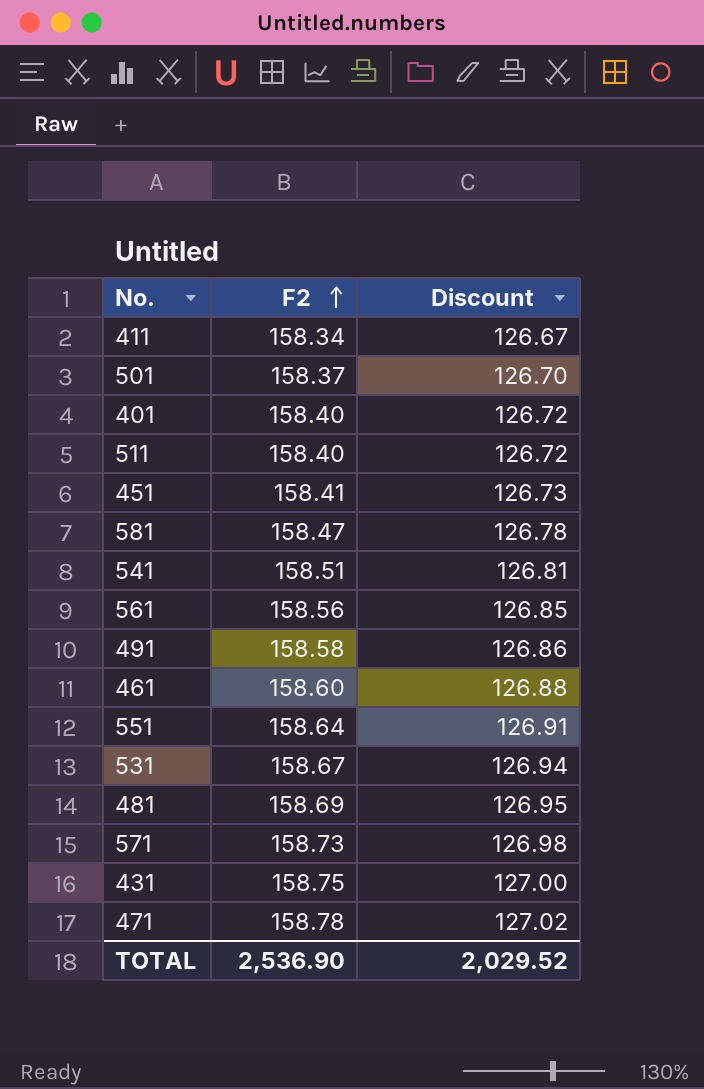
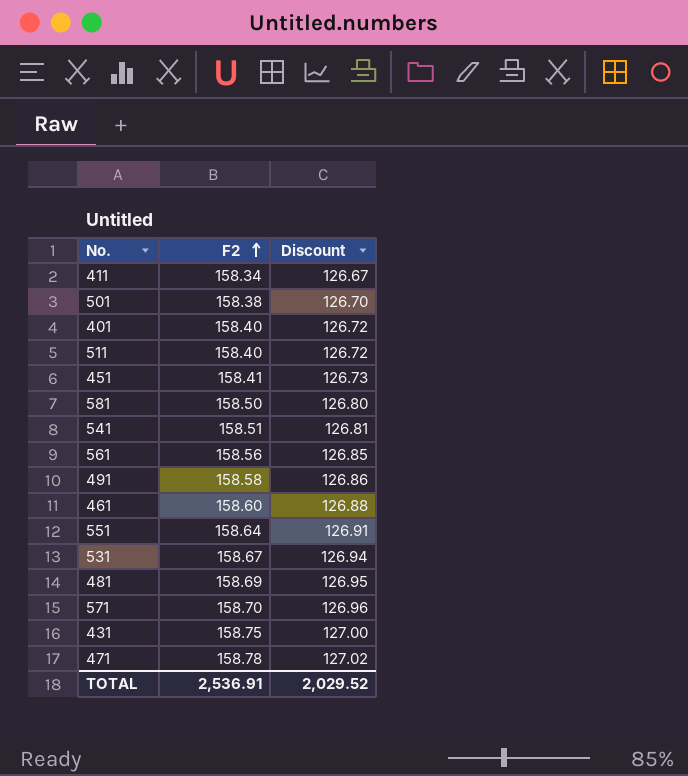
501 | F2: 158.37 -> 158.38
581 | F2: 158.47 -> 158.50
581 | Discount: 126.78 -> 126.80
571 | F2: 158.73 -> 158.70
571 | Discount: 126.98 -> 126.96
TOTAL | F2: 2,536.90 -> 2,536.91

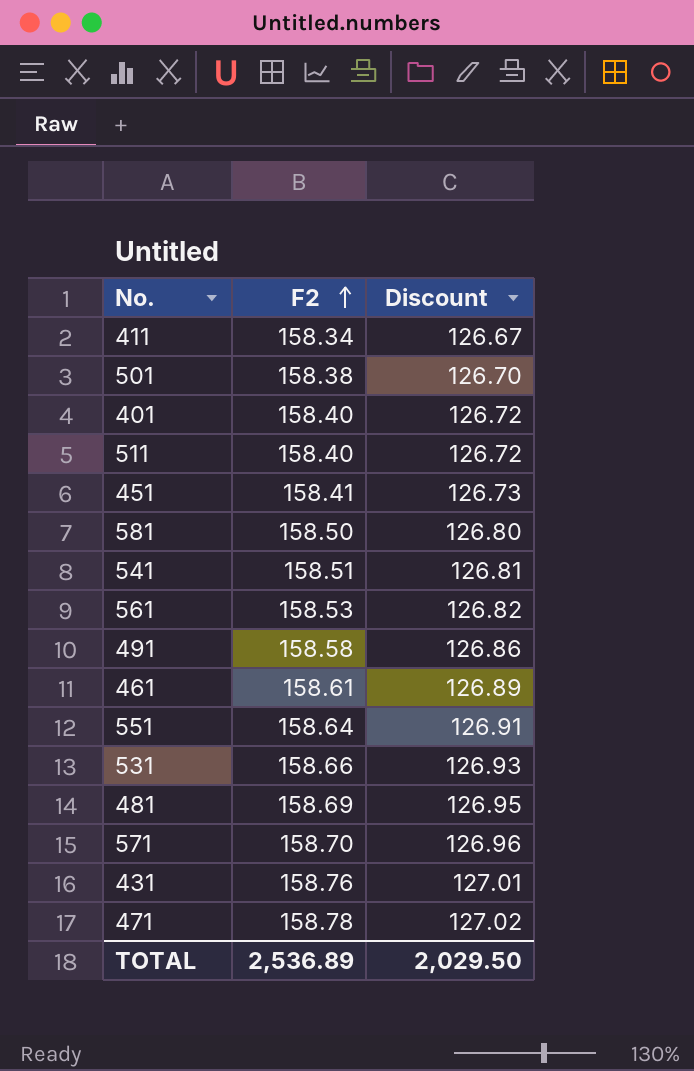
561 | F2: 158.56 -> 158.53
561 | Discount: 126.85 -> 126.82
461 | F2: 158.60 -> 158.61
461 | Discount: 126.88 -> 126.89
531 | F2: 158.67 -> 158.66
531 | Discount: 126.94 -> 126.93
431 | F2: 158.75 -> 158.76
431 | Discount: 127.00 -> 127.01
TOTAL | F2: 2,536.91 -> 2,536.89
TOTAL | Discount: 2,029.52 -> 2,029.50

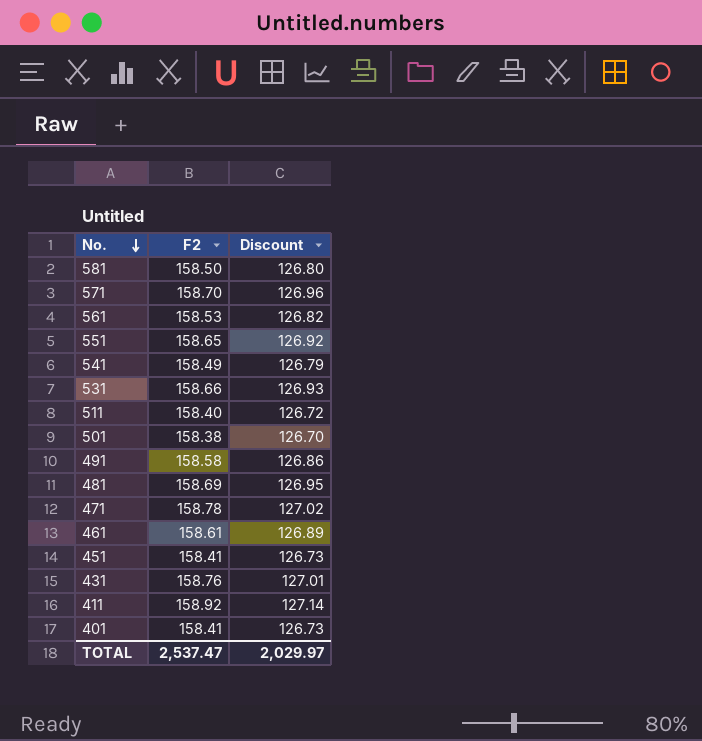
row order: F2 ascending -> No. descending
551 | F2: 158.64 -> 158.65
551 | Discount: 126.91 -> 126.92
541 | F2: 158.51 -> 158.49
541 | Discount: 126.81 -> 126.79
411 | F2: 158.34 -> 158.92
411 | Discount: 126.67 -> 127.14
401 | F2: 158.40 -> 158.41
401 | Discount: 126.72 -> 126.73
TOTAL | F2: 2,536.89 -> 2,537.47
TOTAL | Discount: 2,029.50 -> 2,029.97

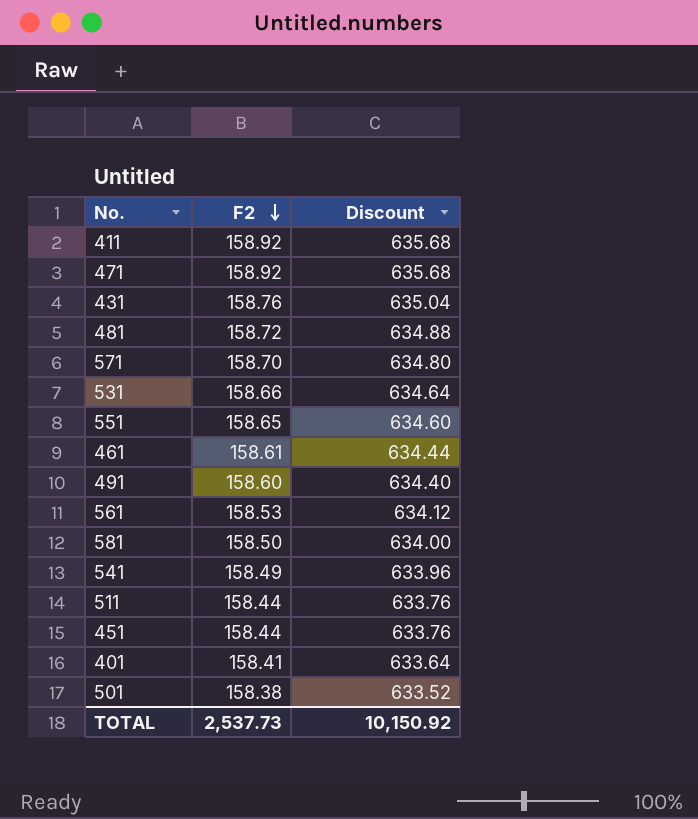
row order: No. descending -> F2 descending
column Discount | formula: [F2] * 0.8 -> [F2] * 4
471 | F2: 158.78 -> 158.92
481 | F2: 158.69 -> 158.72
491 | F2: 158.58 -> 158.60
511 | F2: 158.40 -> 158.44
451 | F2: 158.41 -> 158.44
TOTAL | F2: 2,537.47 -> 2,537.73
TOTAL | Discount: 2,029.97 -> 10,150.92

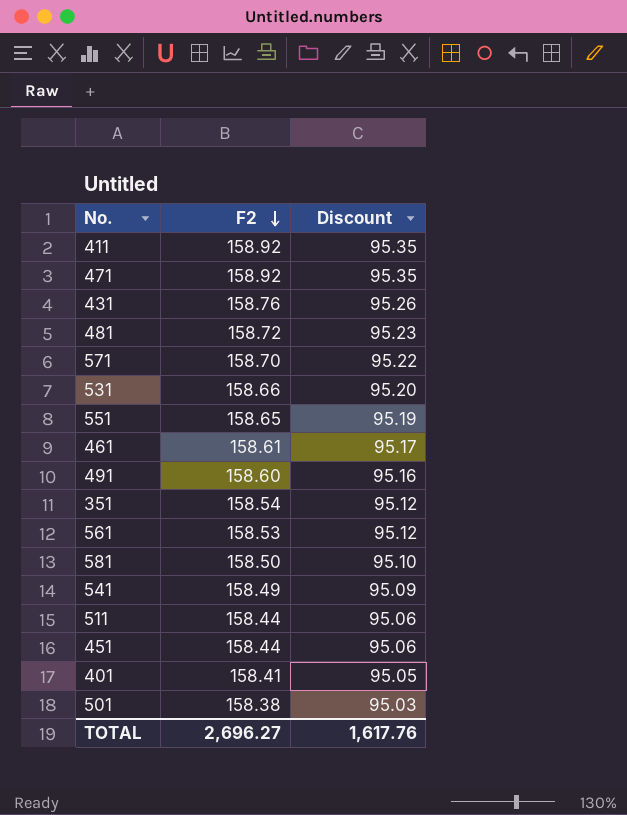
column Discount | formula: [F2] * 4 -> [F2] * 0.6
row 351: none -> 158.54 | 95.12
TOTAL | F2: 2,537.73 -> 2,696.27
TOTAL | Discount: 10,150.92 -> 1,617.76

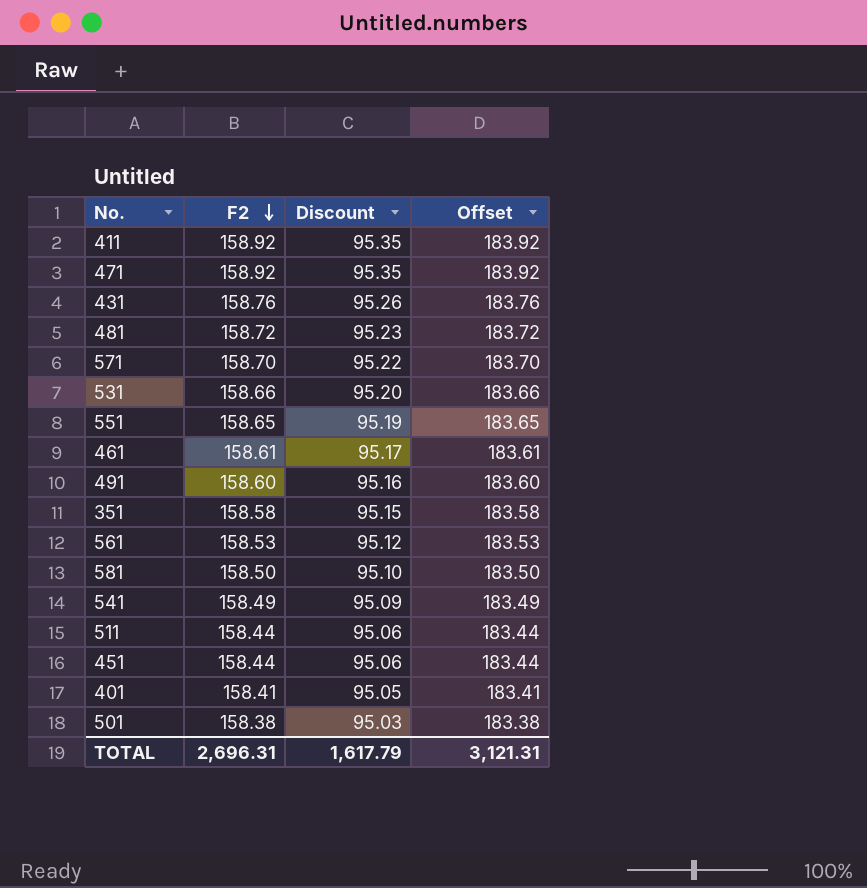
column Offset | formula: none -> [F2] + 25
351 | F2: 158.54 -> 158.58
351 | Discount: 95.12 -> 95.15
TOTAL | F2: 2,696.27 -> 2,696.31
TOTAL | Discount: 1,617.76 -> 1,617.79

